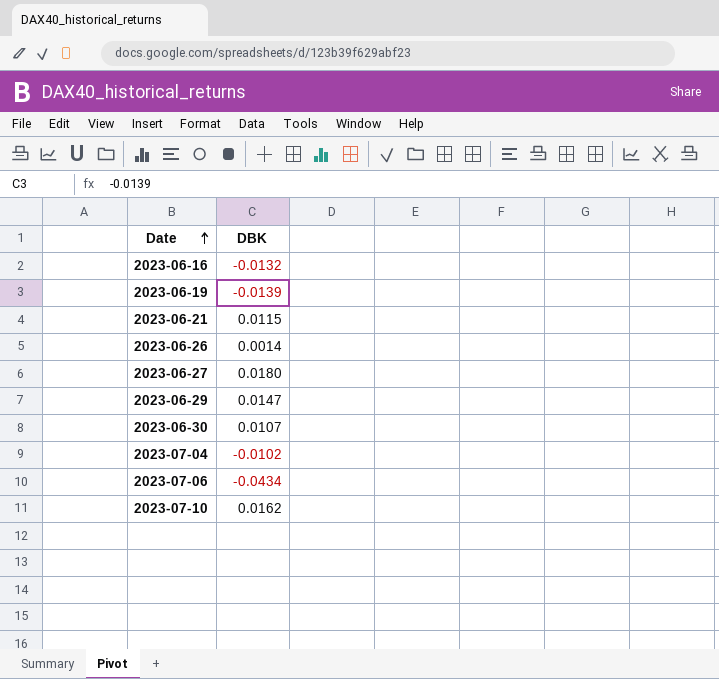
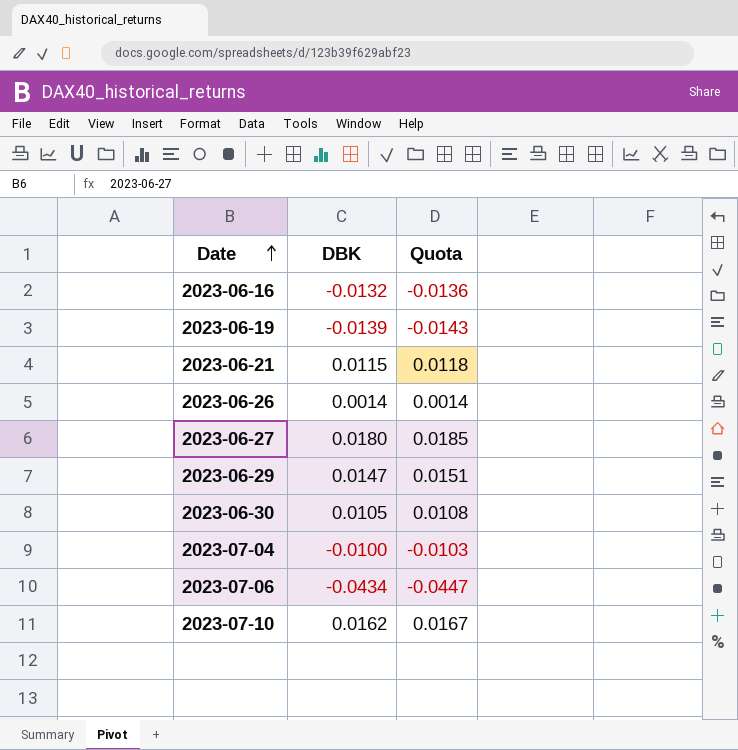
column Quota | formula: none -> [DBK] * 1.03
2023-06-30 | DBK: 0.0107 -> 0.0105
2023-07-04 | DBK: -0.0102 -> -0.0100

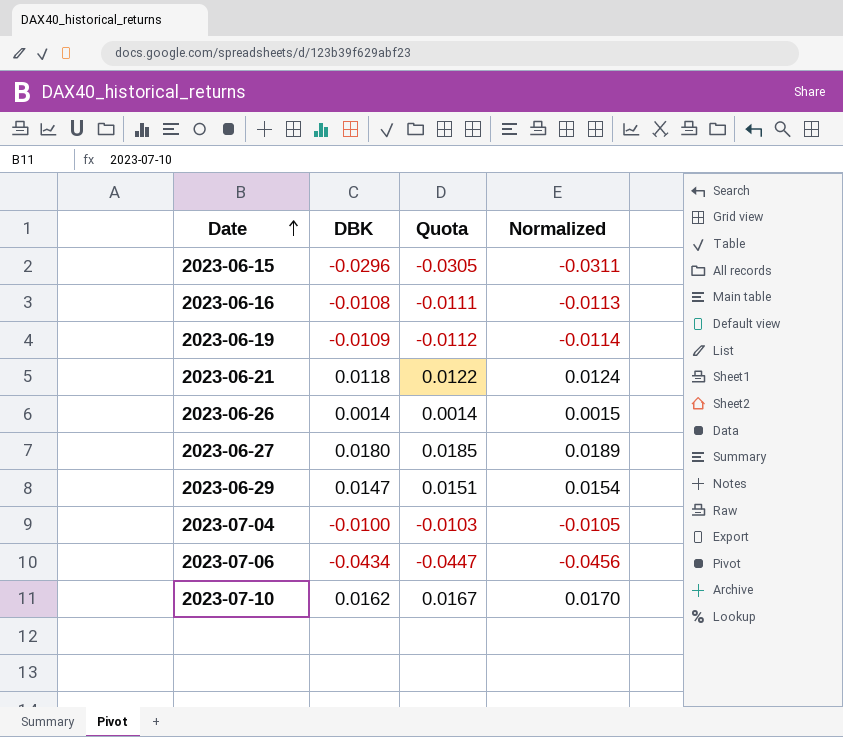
column Normalized | formula: none -> [DBK] * 1.05
row 2023-06-30: 0.0105 | 0.0108 -> none
row 2023-06-15: none -> -0.0296 | -0.0305 | -0.0311
2023-06-16 | DBK: -0.0132 -> -0.0108
2023-06-16 | Quota: -0.0136 -> -0.0111
2023-06-19 | DBK: -0.0139 -> -0.0109
2023-06-19 | Quota: -0.0143 -> -0.0112
2023-06-21 | DBK: 0.0115 -> 0.0118
2023-06-21 | Quota: 0.0118 -> 0.0122

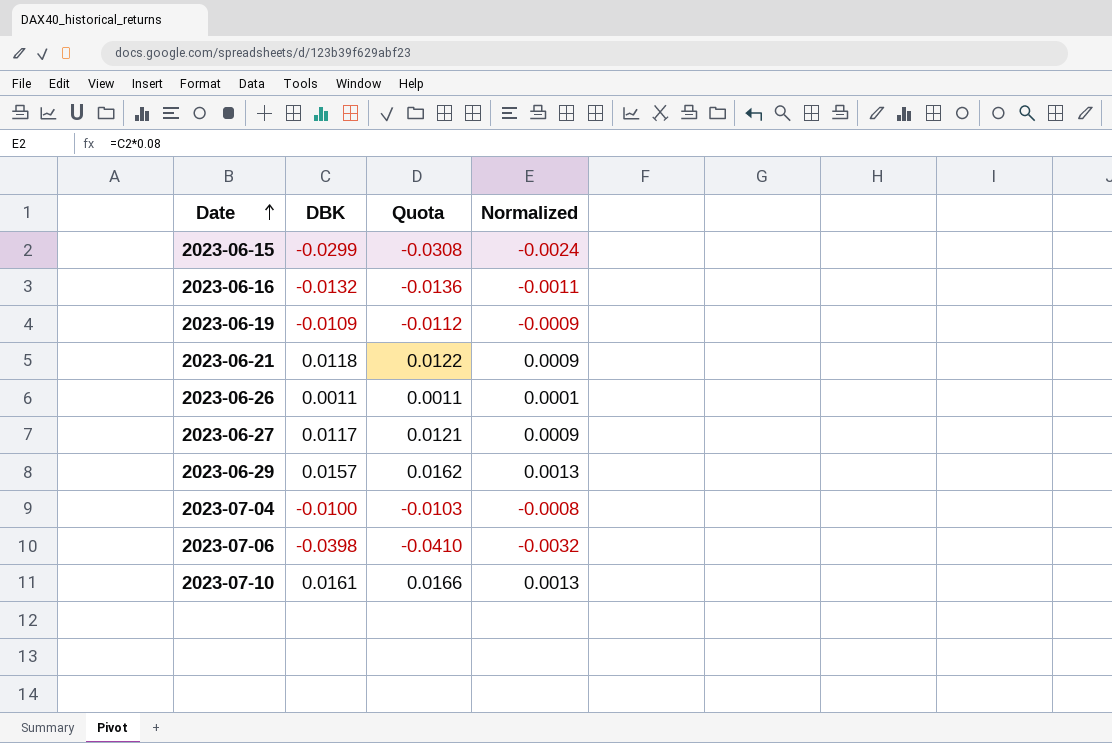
column Normalized | formula: [DBK] * 1.05 -> [DBK] * 0.08
2023-06-15 | DBK: -0.0296 -> -0.0299
2023-06-15 | Quota: -0.0305 -> -0.0308
2023-06-16 | DBK: -0.0108 -> -0.0132
2023-06-16 | Quota: -0.0111 -> -0.0136
2023-06-26 | DBK: 0.0014 -> 0.0011
2023-06-26 | Quota: 0.0014 -> 0.0011
2023-06-27 | DBK: 0.0180 -> 0.0117
2023-06-27 | Quota: 0.0185 -> 0.0121
2023-06-29 | DBK: 0.0147 -> 0.0157
2023-06-29 | Quota: 0.0151 -> 0.0162
2023-07-06 | DBK: -0.0434 -> -0.0398
2023-07-06 | Quota: -0.0447 -> -0.0410
2023-07-10 | DBK: 0.0162 -> 0.0161
2023-07-10 | Quota: 0.0167 -> 0.0166

